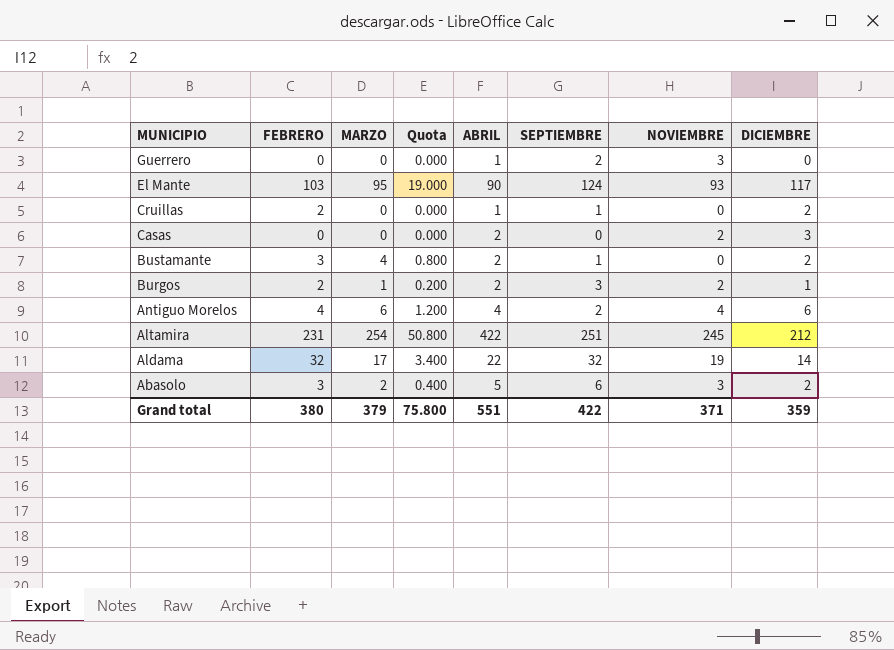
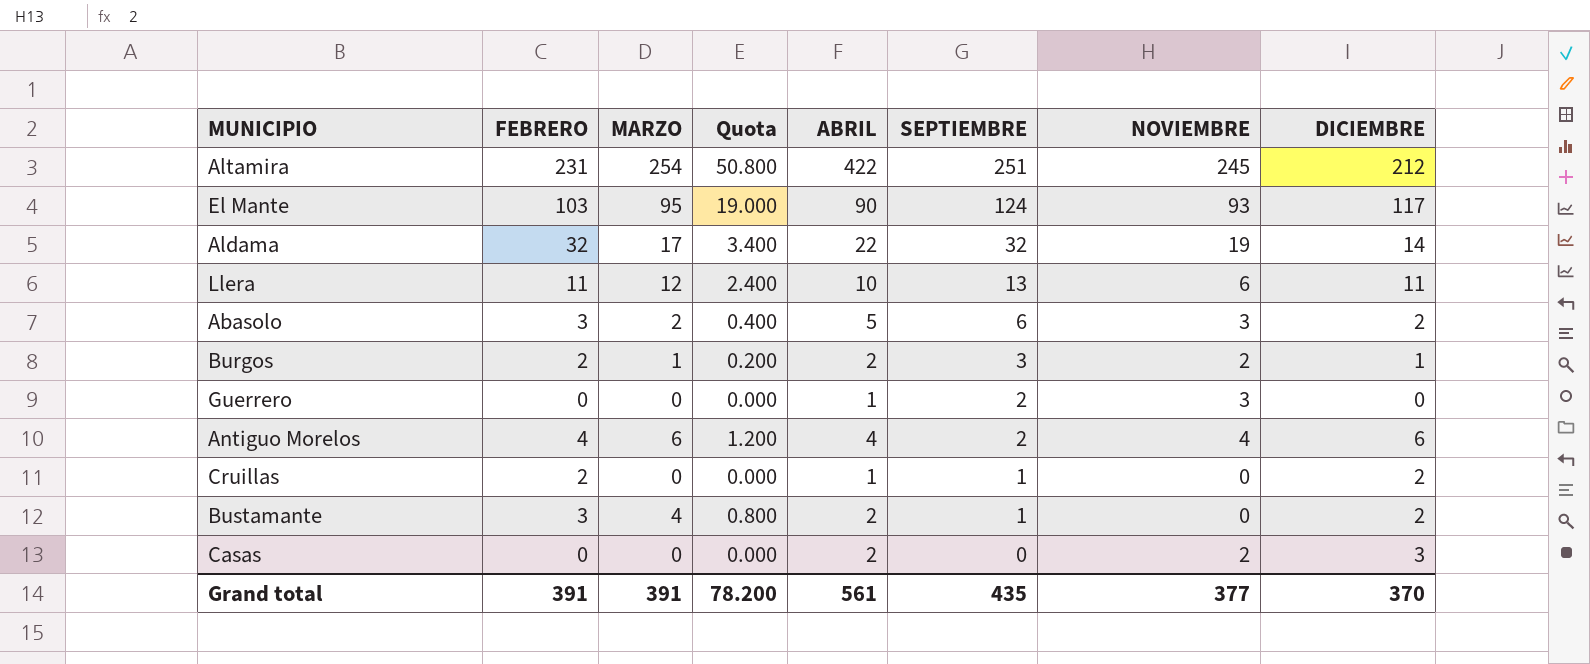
row order: MUNICIPIO descending -> SEPTIEMBRE descending
row Llera: none -> 11 | 12 | 2.400 | 10 | 13 | 6 | 11
Grand total | FEBRERO: 380 -> 391
Grand total | MARZO: 379 -> 391
Grand total | Quota: 75.800 -> 78.200
Grand total | ABRIL: 551 -> 561
Grand total | SEPTIEMBRE: 422 -> 435
Grand total | NOVIEMBRE: 371 -> 377
Grand total | DICIEMBRE: 359 -> 370

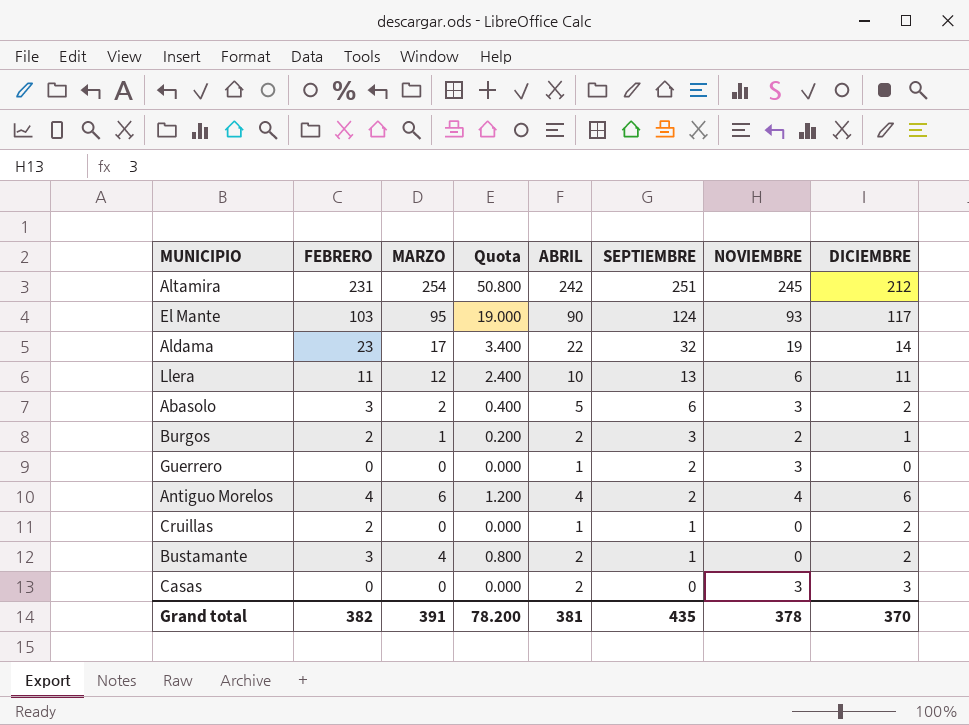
Altamira | ABRIL: 422 -> 242
Aldama | FEBRERO: 32 -> 23
Casas | NOVIEMBRE: 2 -> 3
Grand total | FEBRERO: 391 -> 382
Grand total | ABRIL: 561 -> 381
Grand total | NOVIEMBRE: 377 -> 378

